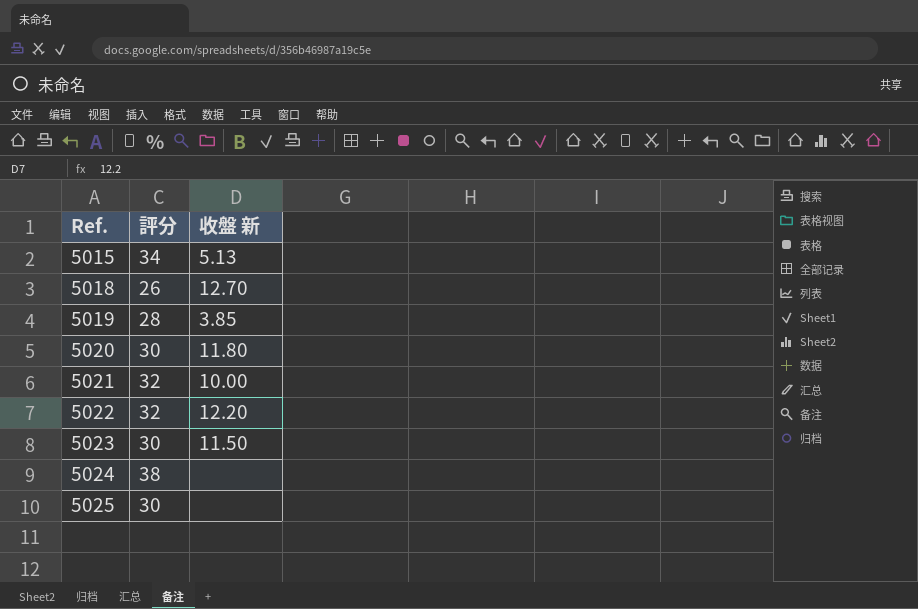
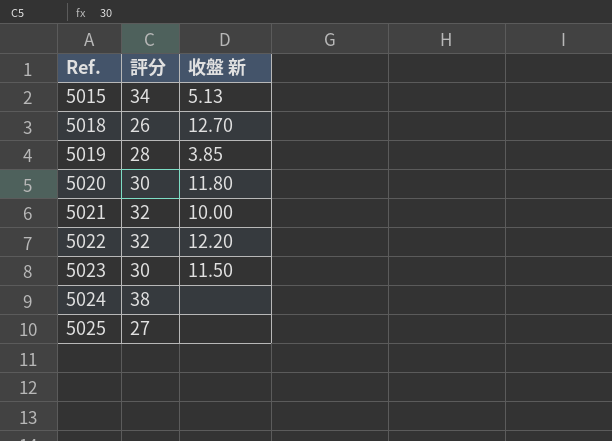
5025 | 評分: 30 -> 27

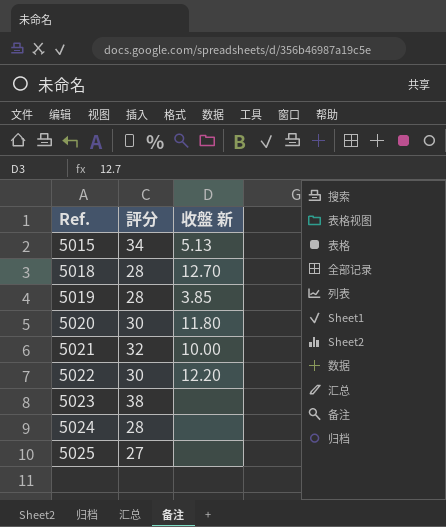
5018 | 評分: 26 -> 28
5022 | 評分: 32 -> 30
5023 | 評分: 30 -> 38
5023 | 收盤 新: 11.50 -> none
5024 | 評分: 38 -> 28

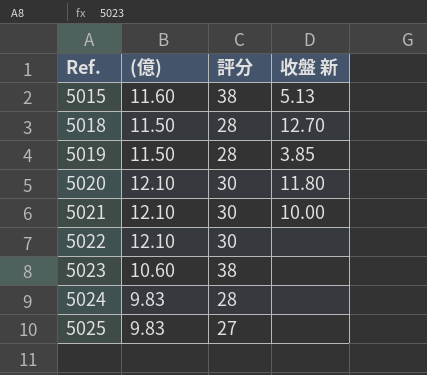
column (億) | position: none -> 2
5015 | 評分: 34 -> 38
5021 | 評分: 32 -> 30
5022 | 收盤 新: 12.20 -> none

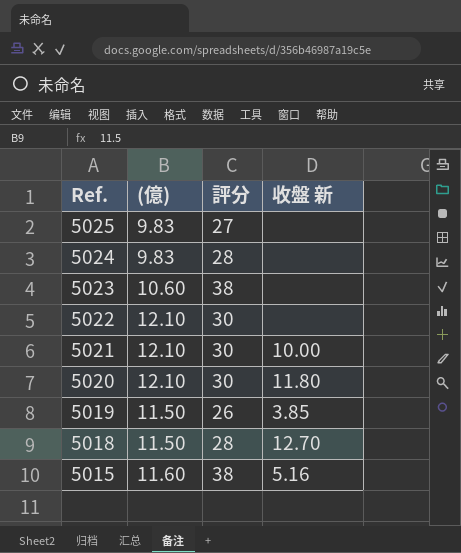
row order: Ref. ascending -> Ref. descending
5019 | 評分: 28 -> 26
5015 | 收盤 新: 5.13 -> 5.16

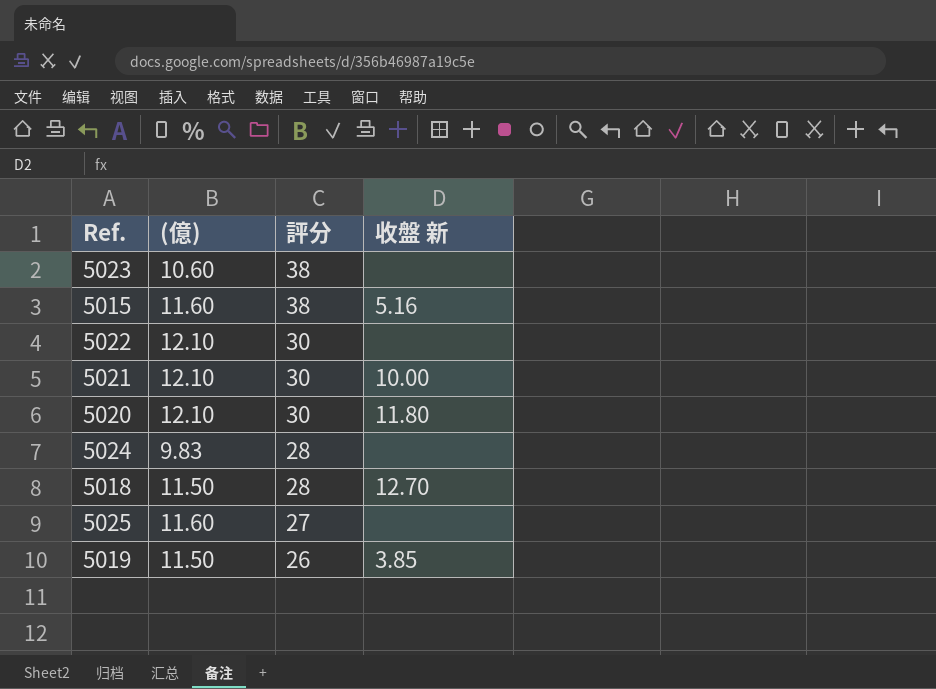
row order: Ref. descending -> 評分 descending
5025 | (億): 9.83 -> 11.60

